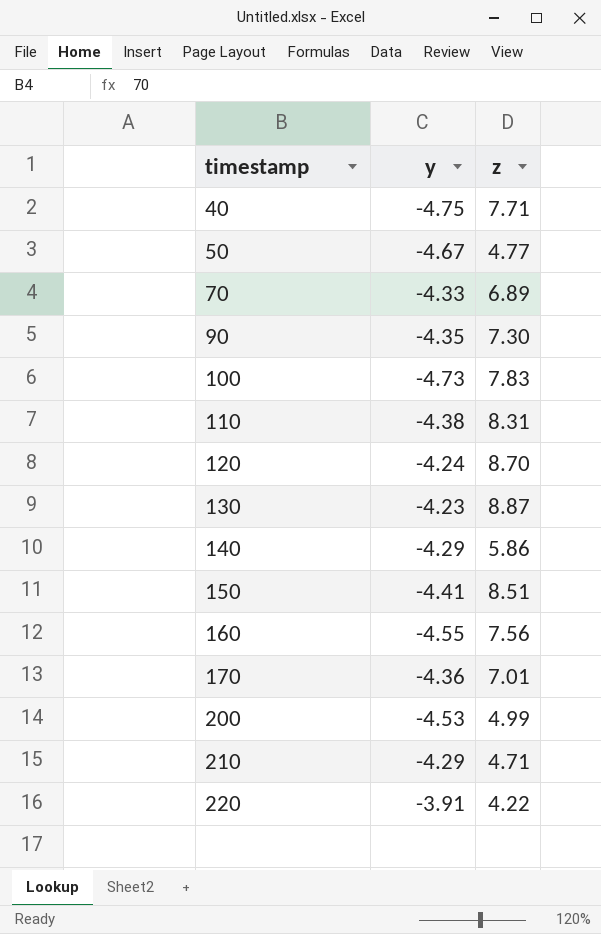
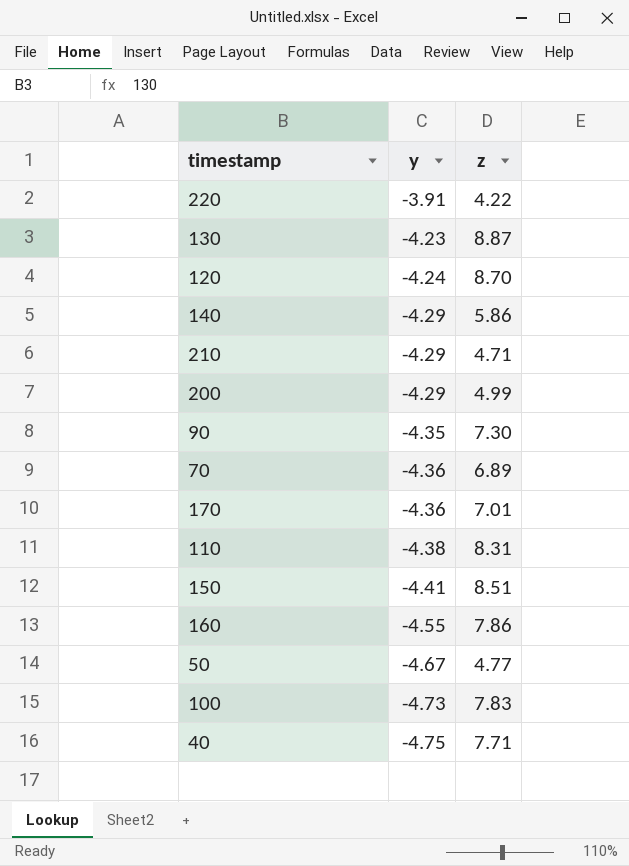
row order: timestamp ascending -> y descending
200 | y: -4.53 -> -4.29
70 | y: -4.33 -> -4.36
160 | z: 7.56 -> 7.86

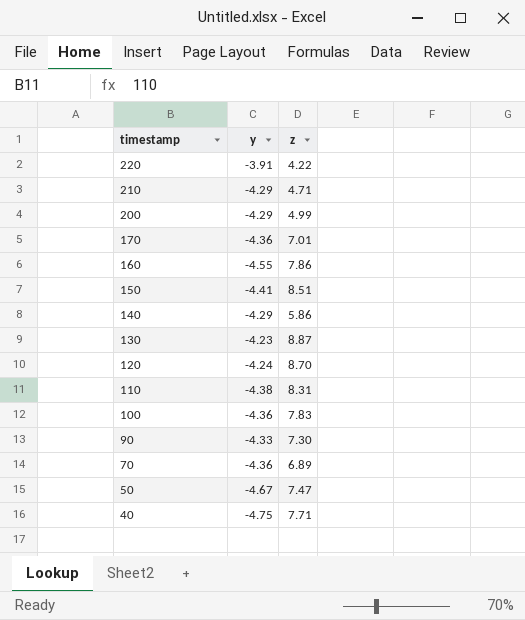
row order: y descending -> timestamp descending
100 | y: -4.73 -> -4.36
90 | y: -4.35 -> -4.33
50 | z: 4.77 -> 7.47

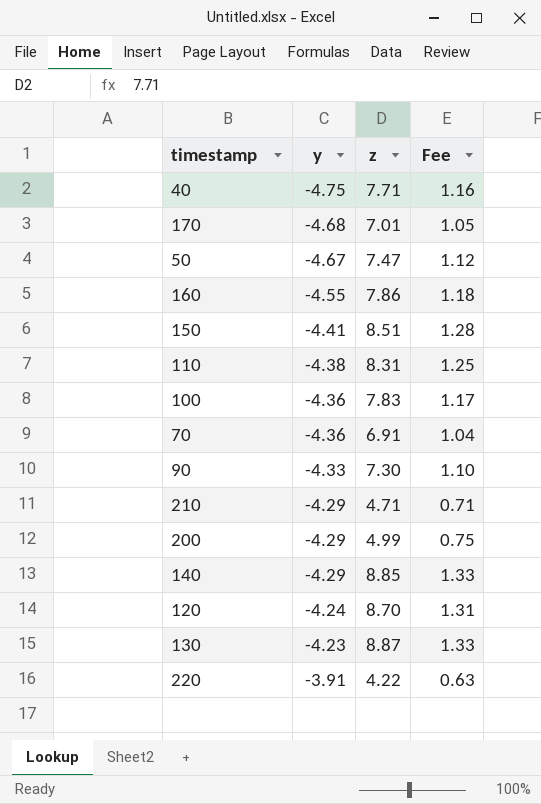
row order: timestamp descending -> y ascending
column Fee | formula: none -> [z] * 0.15
170 | y: -4.36 -> -4.68
70 | z: 6.89 -> 6.91
140 | z: 5.86 -> 8.85

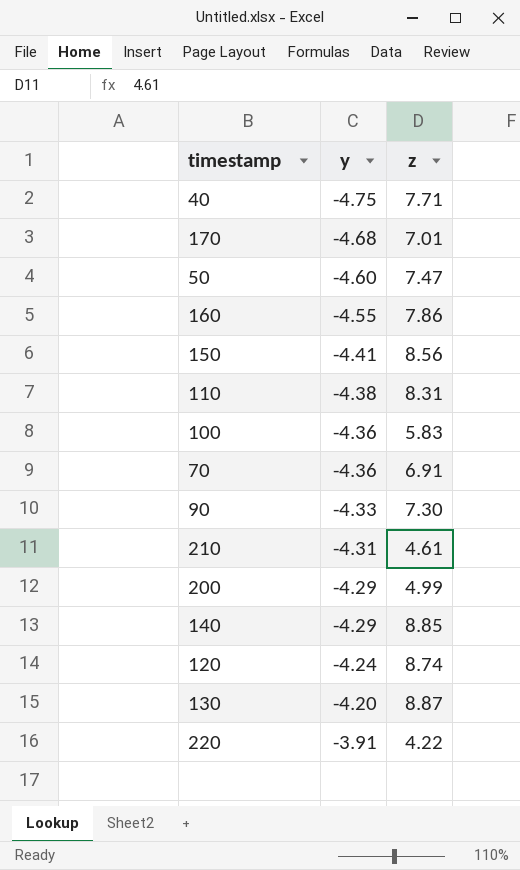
column Fee | formula: [z] * 0.15 -> none
50 | y: -4.67 -> -4.60
150 | z: 8.51 -> 8.56
100 | z: 7.83 -> 5.83
210 | y: -4.29 -> -4.31
210 | z: 4.71 -> 4.61
120 | z: 8.70 -> 8.74
130 | y: -4.23 -> -4.20

